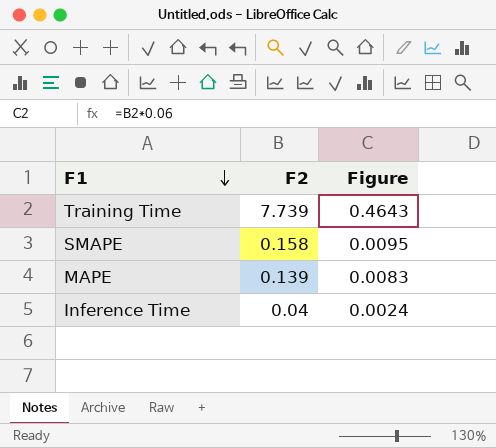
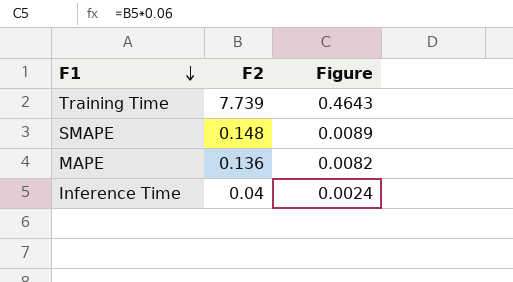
SMAPE | F2: 0.158 -> 0.148
SMAPE | Figure: 0.0095 -> 0.0089
MAPE | F2: 0.139 -> 0.136
MAPE | Figure: 0.0083 -> 0.0082

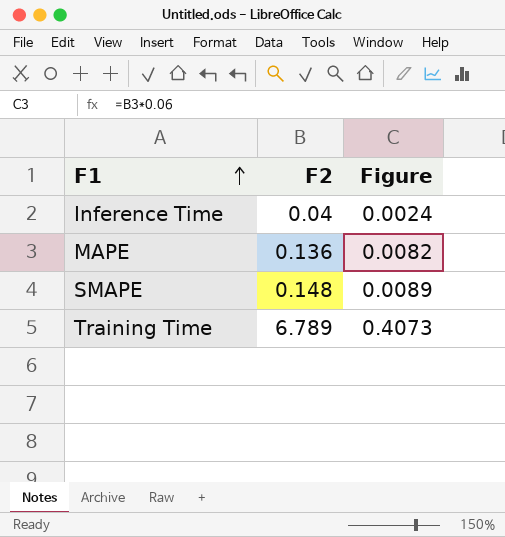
row order: F1 descending -> F1 ascending
Training Time | F2: 7.739 -> 6.789
Training Time | Figure: 0.4643 -> 0.4073

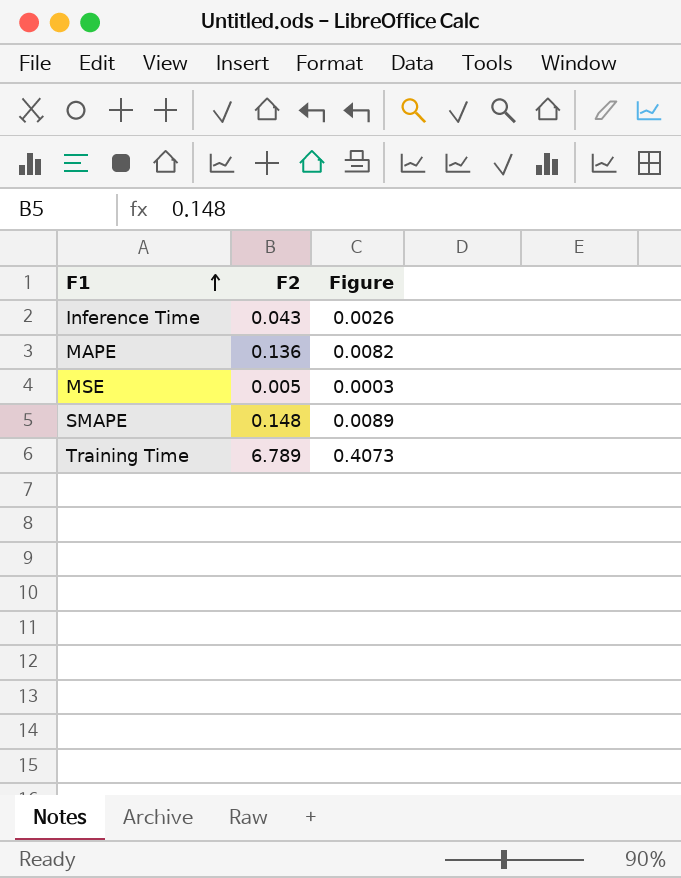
Inference Time | F2: 0.04 -> 0.043
Inference Time | Figure: 0.0024 -> 0.0026
row MSE: none -> 0.005 | 0.0003

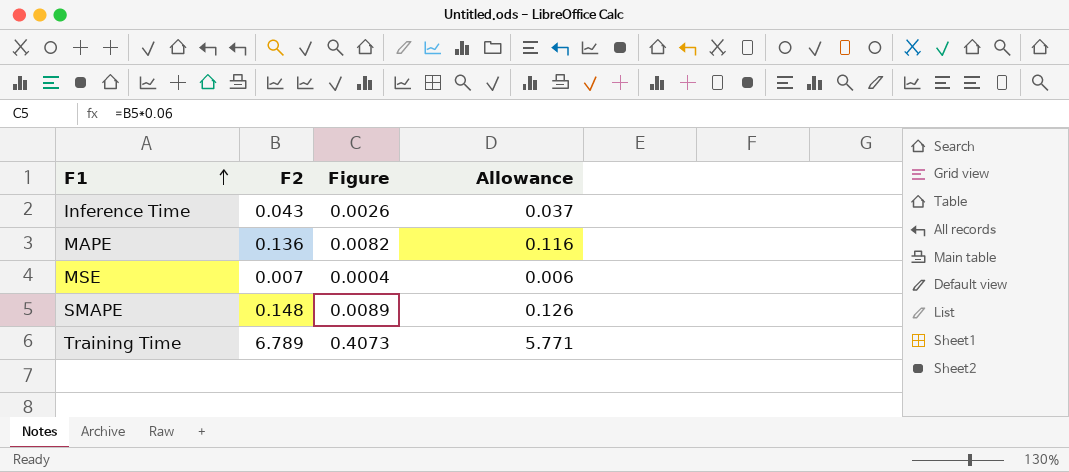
column Allowance | formula: none -> [F2] * 0.85
MSE | F2: 0.005 -> 0.007
MSE | Figure: 0.0003 -> 0.0004

